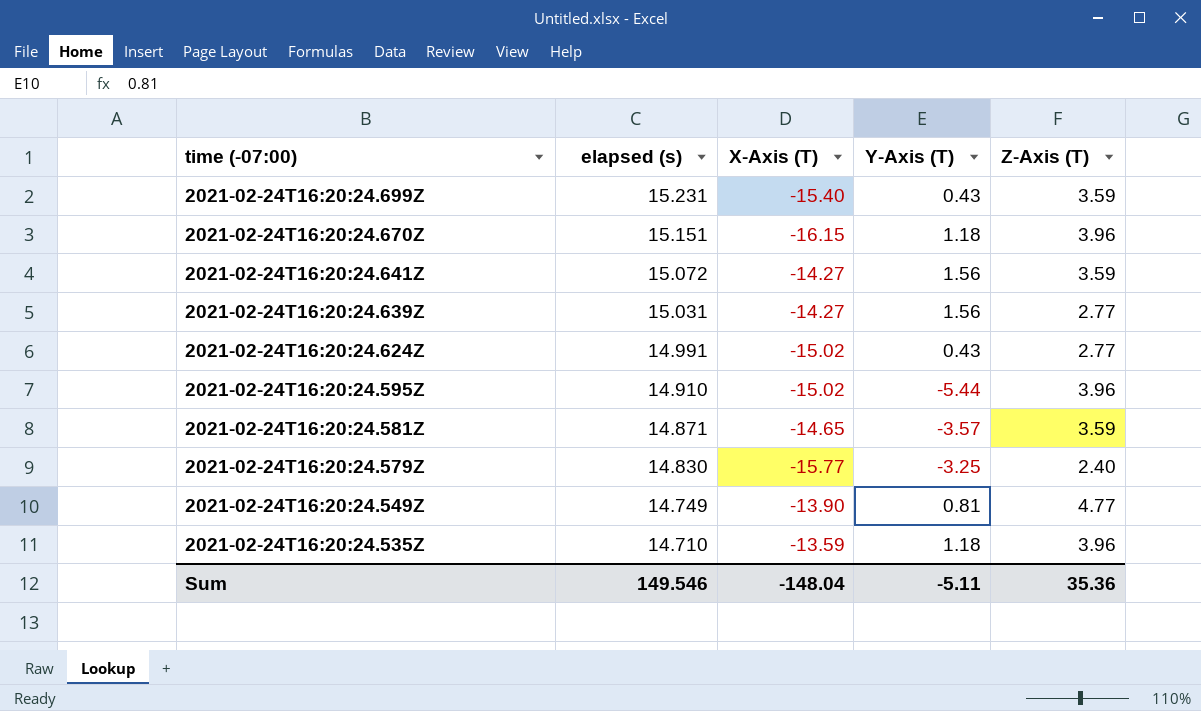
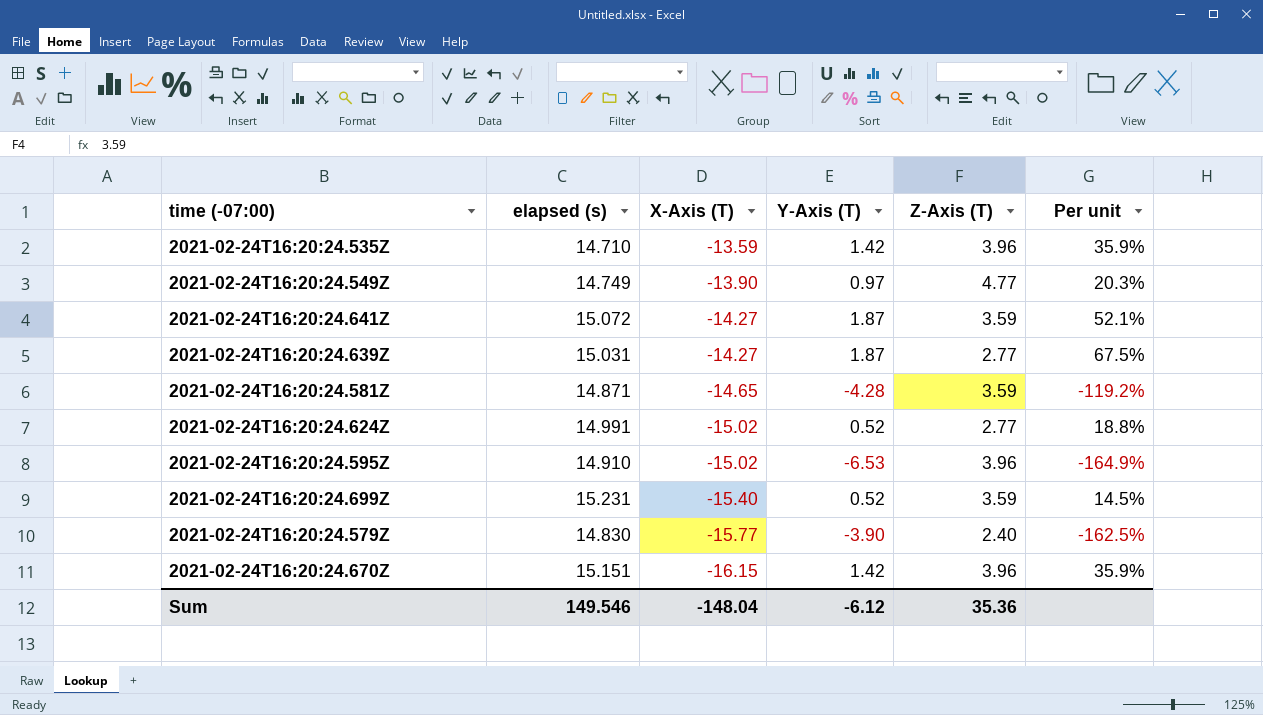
row order: time (-07:00) descending -> X-Axis (T) descending
column Per unit | formula: none -> [Y-Axis (T)] / [Z-Axis (T)]
2021-02-24T16:20:24.535Z | Y-Axis (T): 1.18 -> 1.42
2021-02-24T16:20:24.549Z | Y-Axis (T): 0.81 -> 0.97
2021-02-24T16:20:24.641Z | Y-Axis (T): 1.56 -> 1.87
2021-02-24T16:20:24.639Z | Y-Axis (T): 1.56 -> 1.87
2021-02-24T16:20:24.581Z | Y-Axis (T): -3.57 -> -4.28
2021-02-24T16:20:24.624Z | Y-Axis (T): 0.43 -> 0.52
2021-02-24T16:20:24.595Z | Y-Axis (T): -5.44 -> -6.53
2021-02-24T16:20:24.699Z | Y-Axis (T): 0.43 -> 0.52
2021-02-24T16:20:24.579Z | Y-Axis (T): -3.25 -> -3.90
2021-02-24T16:20:24.670Z | Y-Axis (T): 1.18 -> 1.42
Sum | Y-Axis (T): -5.11 -> -6.12

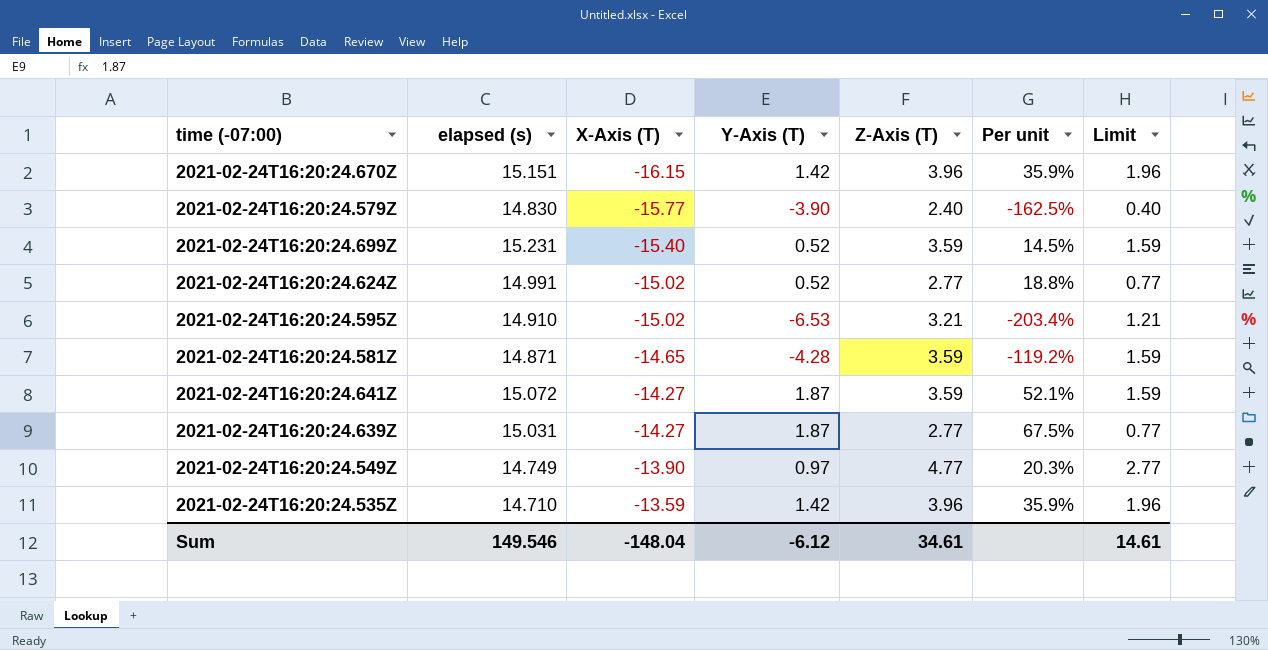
row order: X-Axis (T) descending -> X-Axis (T) ascending
column Limit | formula: none -> [Z-Axis (T)] - 2
2021-02-24T16:20:24.595Z | Z-Axis (T): 3.96 -> 3.21
2021-02-24T16:20:24.595Z | Per unit: -164.9% -> -203.4%
Sum | Z-Axis (T): 35.36 -> 34.61

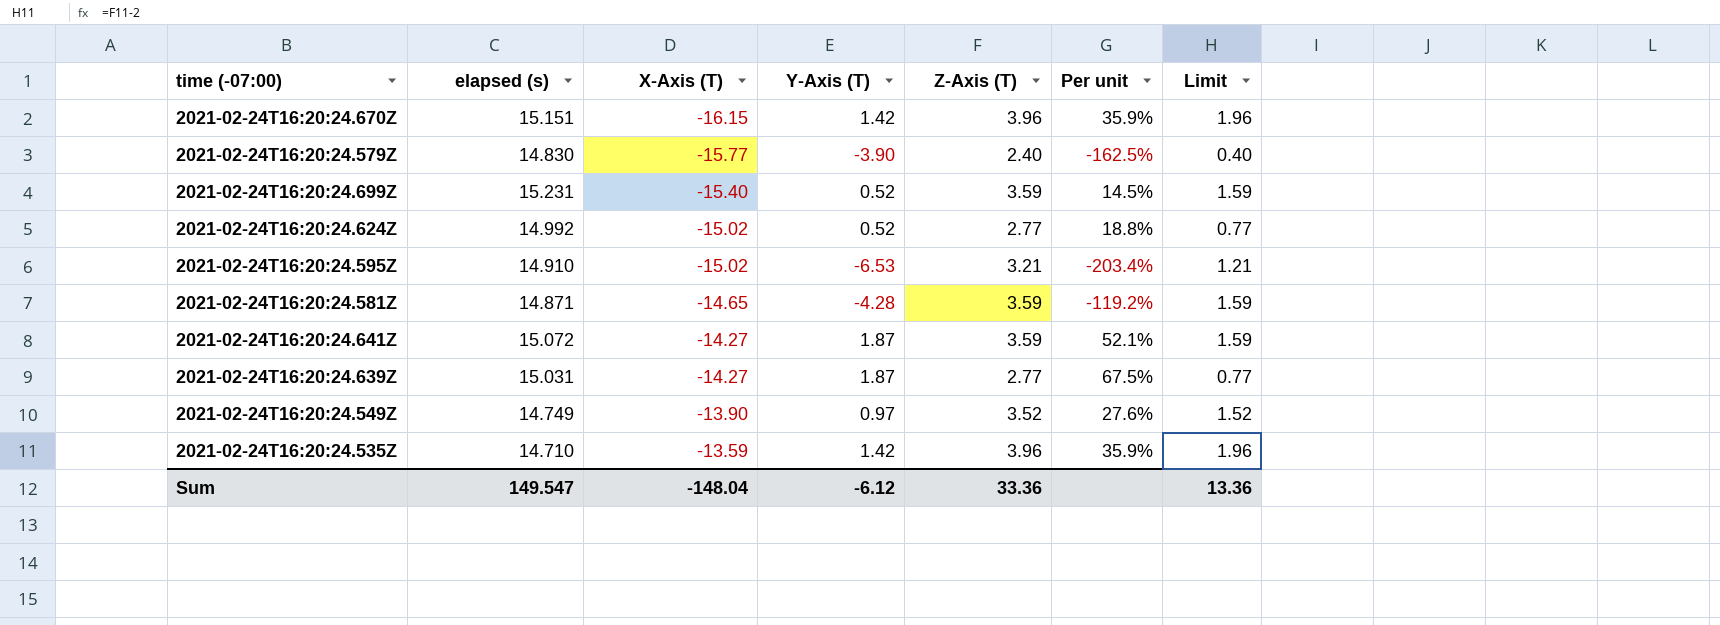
2021-02-24T16:20:24.624Z | elapsed (s): 14.991 -> 14.992
2021-02-24T16:20:24.549Z | Z-Axis (T): 4.77 -> 3.52
2021-02-24T16:20:24.549Z | Per unit: 20.3% -> 27.6%
2021-02-24T16:20:24.549Z | Limit: 2.77 -> 1.52
Sum | elapsed (s): 149.546 -> 149.547
Sum | Z-Axis (T): 34.61 -> 33.36
Sum | Limit: 14.61 -> 13.36

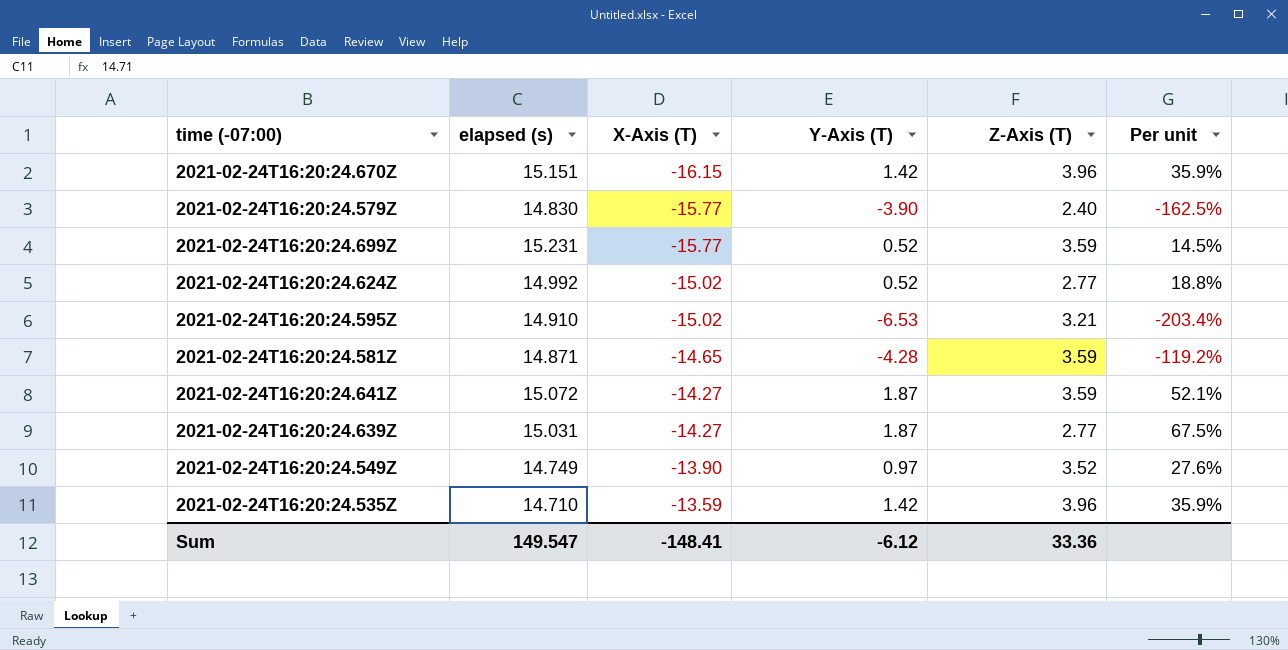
column Limit | formula: [Z-Axis (T)] - 2 -> none
2021-02-24T16:20:24.699Z | X-Axis (T): -15.40 -> -15.77
Sum | X-Axis (T): -148.04 -> -148.41

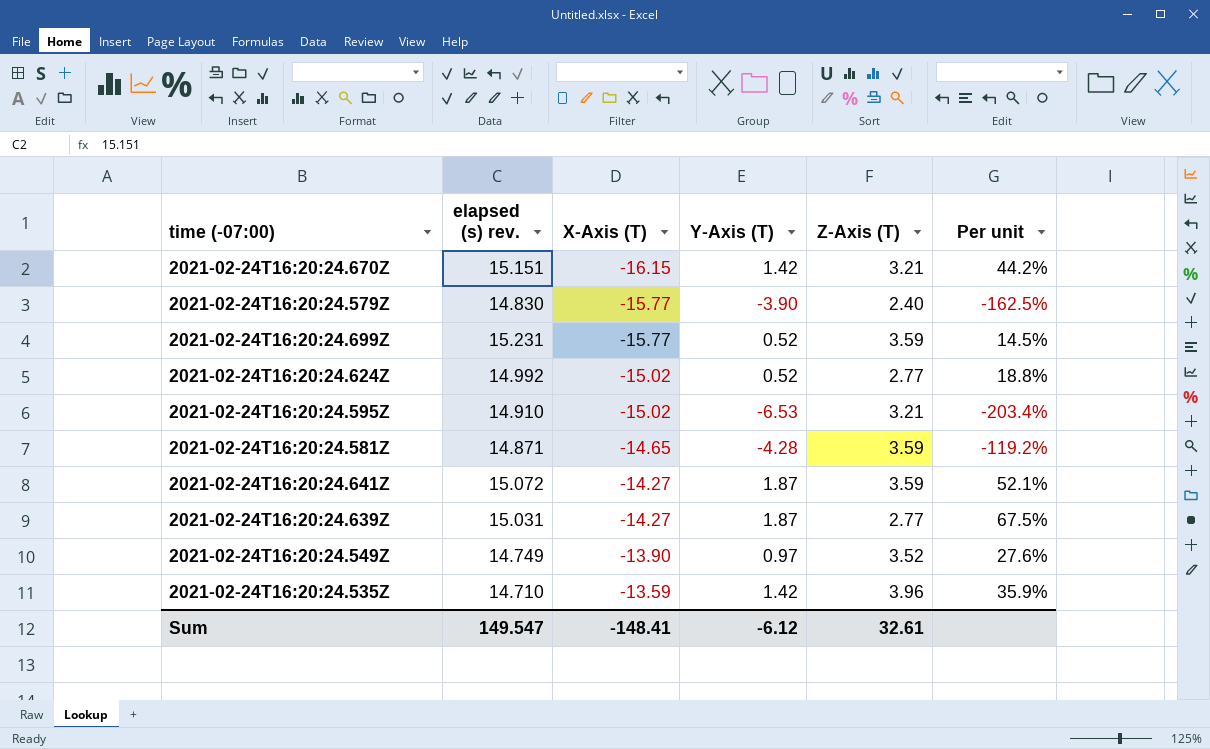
column name: elapsed (s) -> elapsed (s) rev.
2021-02-24T16:20:24.670Z | Z-Axis (T): 3.96 -> 3.21
2021-02-24T16:20:24.670Z | Per unit: 35.9% -> 44.2%
Sum | Z-Axis (T): 33.36 -> 32.61

